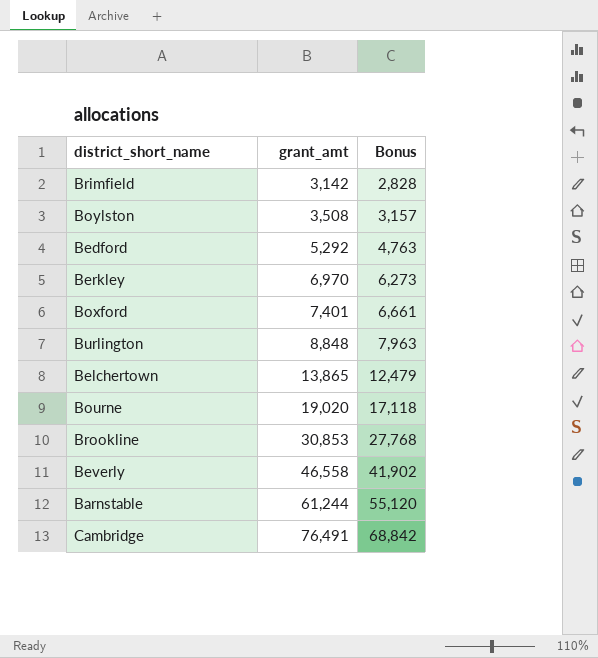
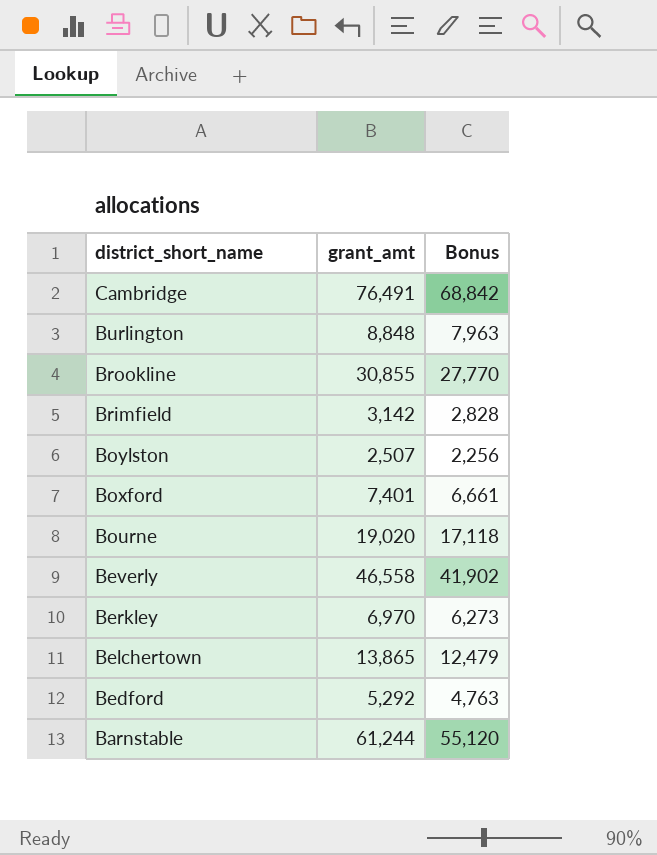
row order: grant_amt ascending -> district_short_name descending
Brookline | grant_amt: 30,853 -> 30,855
Brookline | Bonus: 27,768 -> 27,770
Boylston | grant_amt: 3,508 -> 2,507
Boylston | Bonus: 3,157 -> 2,256

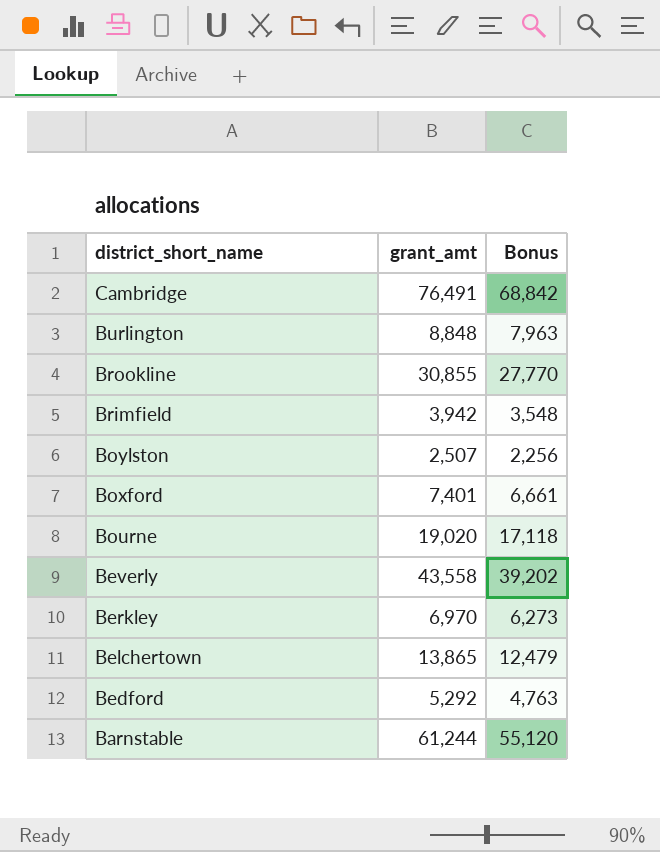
Brimfield | grant_amt: 3,142 -> 3,942
Brimfield | Bonus: 2,828 -> 3,548
Beverly | grant_amt: 46,558 -> 43,558
Beverly | Bonus: 41,902 -> 39,202

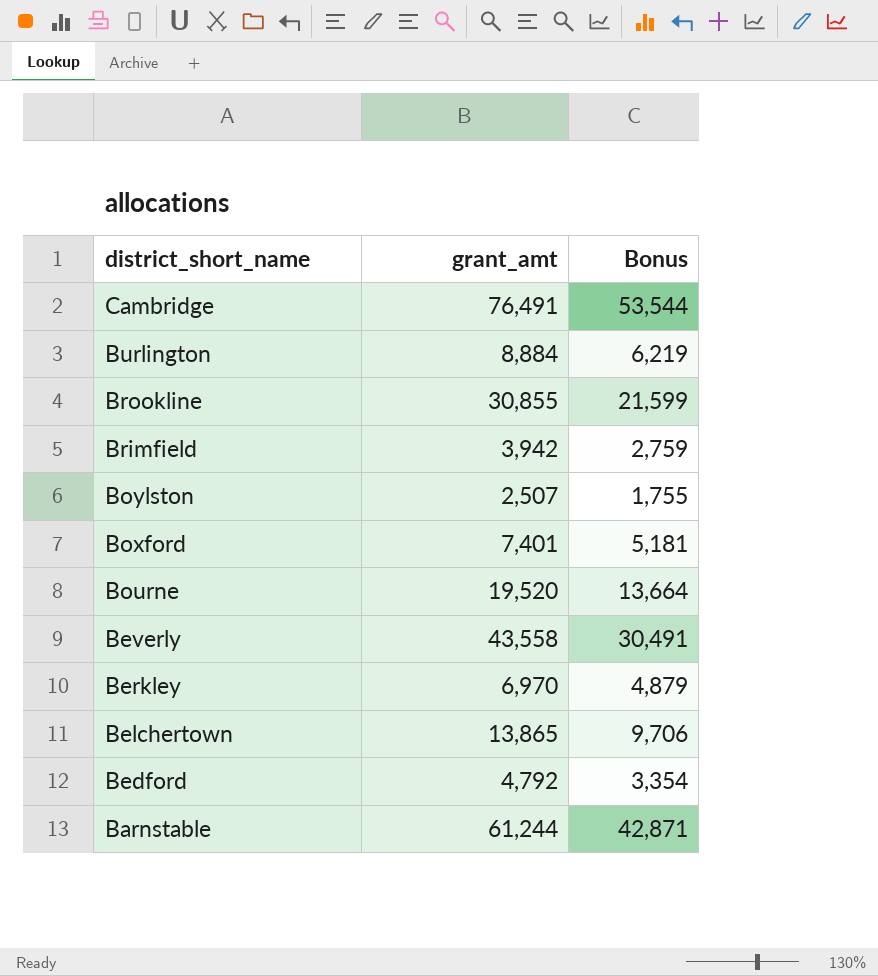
column Bonus | formula: [grant_amt] * 0.9 -> [grant_amt] * 0.7
Burlington | grant_amt: 8,848 -> 8,884
Bourne | grant_amt: 19,020 -> 19,520
Bedford | grant_amt: 5,292 -> 4,792

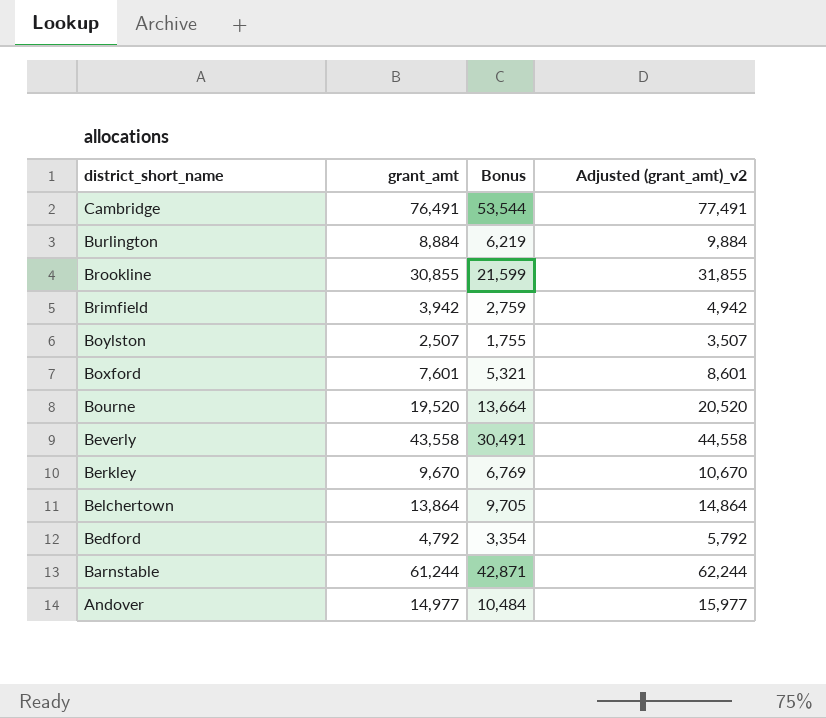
column Adjusted (grant_amt)_v2 | formula: none -> [grant_amt] + 1000
Boxford | grant_amt: 7,401 -> 7,601
Boxford | Bonus: 5,181 -> 5,321
Berkley | grant_amt: 6,970 -> 9,670
Berkley | Bonus: 4,879 -> 6,769
Belchertown | grant_amt: 13,865 -> 13,864
Belchertown | Bonus: 9,706 -> 9,705
row Andover: none -> 14,977 | 10,484 | 15,977

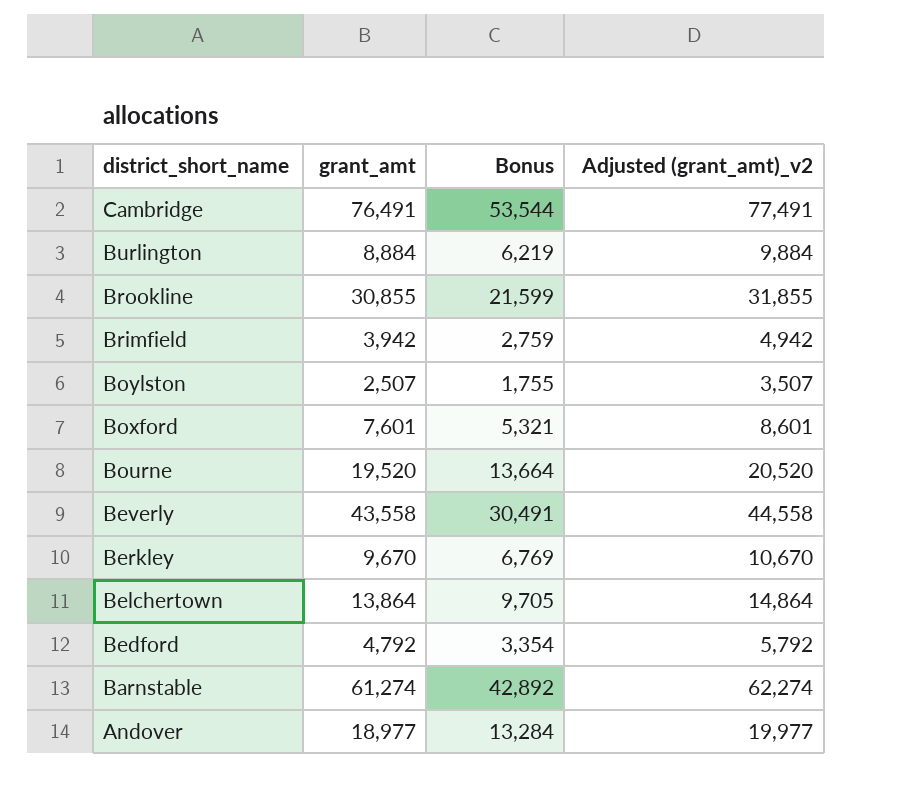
Barnstable | grant_amt: 61,244 -> 61,274
Barnstable | Bonus: 42,871 -> 42,892
Barnstable | Adjusted (grant_amt)_v2: 62,244 -> 62,274
Andover | grant_amt: 14,977 -> 18,977
Andover | Bonus: 10,484 -> 13,284
Andover | Adjusted (grant_amt)_v2: 15,977 -> 19,977

